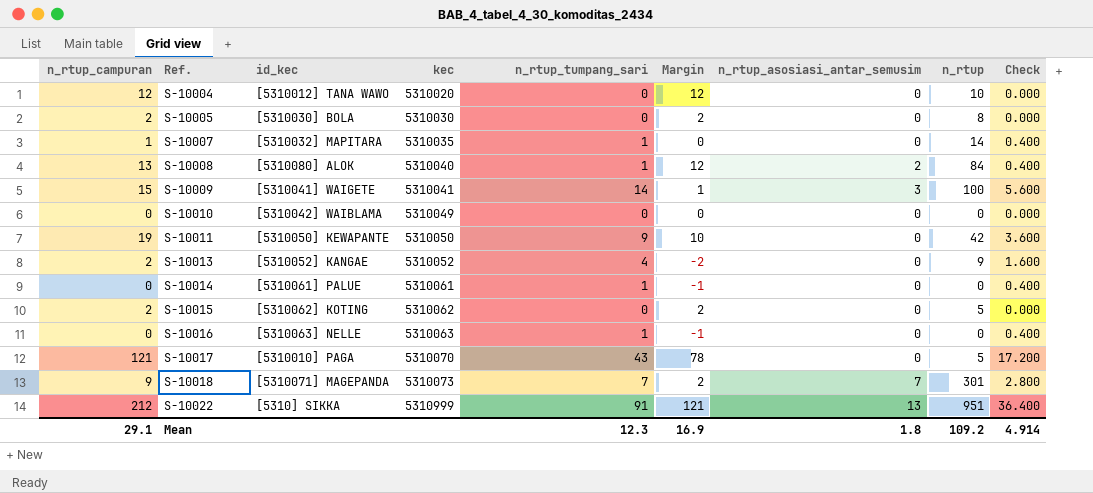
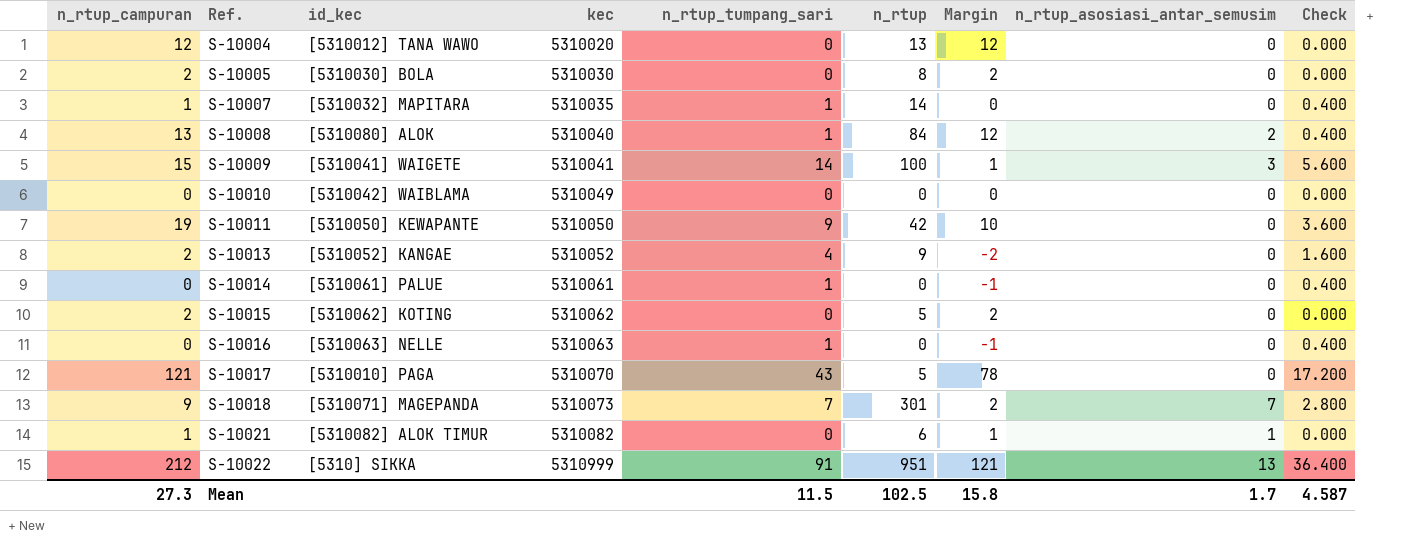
column n_rtup | position: 8 -> 6
S-10004 | n_rtup: 10 -> 13
row S-10021: none -> 1 | [5310082] ALOK TIMUR | 5310082 | 0 | 6 | 1 | 1 | 0.000
Mean | n_rtup_campuran: 29.1 -> 27.3
Mean | n_rtup_tumpang_sari: 12.3 -> 11.5
Mean | n_rtup: 109.2 -> 102.5
Mean | Margin: 16.9 -> 15.8
Mean | n_rtup_asosiasi_antar_semusim: 1.8 -> 1.7
Mean | Check: 4.914 -> 4.587

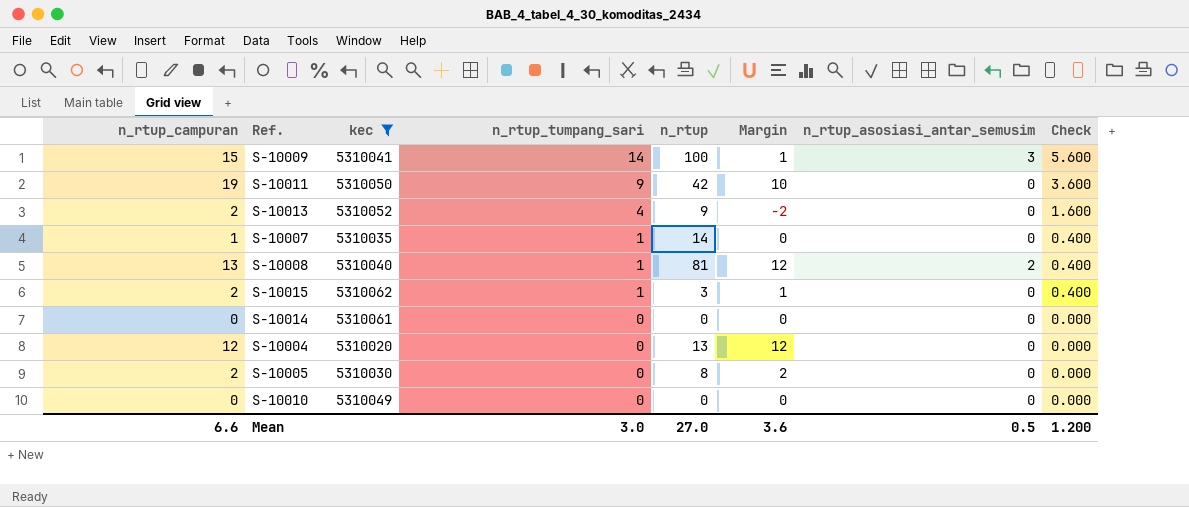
filter: none -> kec <= 5310062
row order: Ref. ascending -> n_rtup_tumpang_sari descending
column id_kec | position: 3 -> none
S-10008 | n_rtup: 84 -> 81
S-10015 | n_rtup_tumpang_sari: 0 -> 1
S-10015 | n_rtup: 5 -> 3
S-10015 | Margin: 2 -> 1
S-10015 | Check: 0.000 -> 0.400
S-10014 | n_rtup_tumpang_sari: 1 -> 0
S-10014 | Margin: -1 -> 0
S-10014 | Check: 0.400 -> 0.000
Mean | n_rtup_campuran: 27.3 -> 6.6
Mean | n_rtup_tumpang_sari: 11.5 -> 3.0
Mean | n_rtup: 102.5 -> 27.0
Mean | Margin: 15.8 -> 3.6
Mean | n_rtup_asosiasi_antar_semusim: 1.7 -> 0.5
Mean | Check: 4.587 -> 1.200

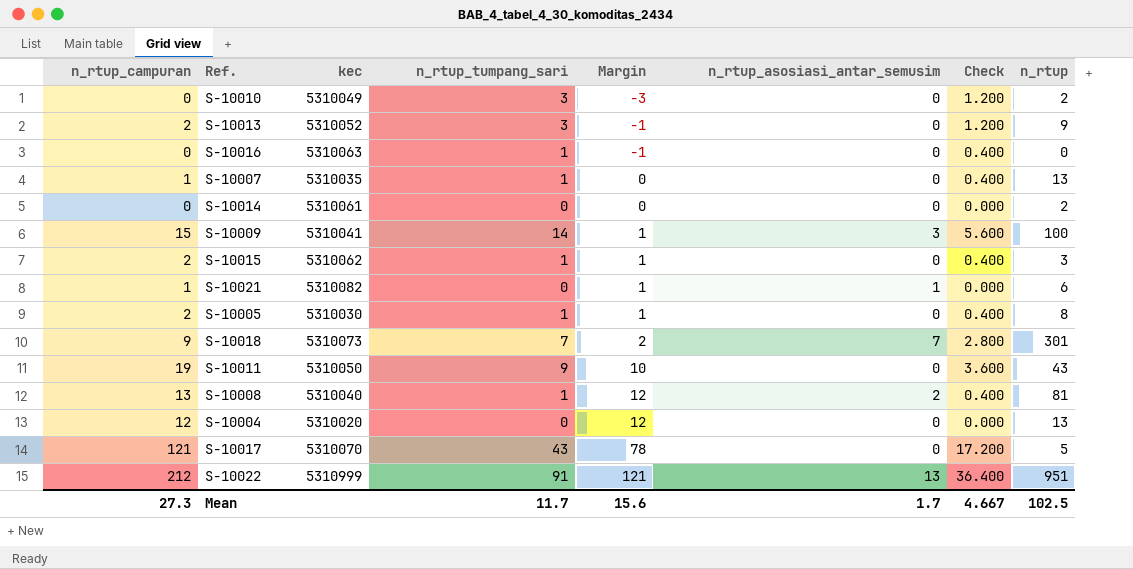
filter: kec <= 5310062 -> none
row order: n_rtup_tumpang_sari descending -> Margin ascending
column n_rtup | position: 5 -> 8
S-10010 | n_rtup_tumpang_sari: 0 -> 3
S-10010 | Margin: 0 -> -3
S-10010 | Check: 0.000 -> 1.200
S-10010 | n_rtup: 0 -> 2
S-10013 | n_rtup_tumpang_sari: 4 -> 3
S-10013 | Margin: -2 -> -1
S-10013 | Check: 1.600 -> 1.200
S-10007 | n_rtup: 14 -> 13
S-10014 | n_rtup: 0 -> 2
S-10005 | n_rtup_tumpang_sari: 0 -> 1
S-10005 | Margin: 2 -> 1
S-10005 | Check: 0.000 -> 0.400
S-10011 | n_rtup: 42 -> 43
Mean | n_rtup_campuran: 6.6 -> 27.3
Mean | n_rtup_tumpang_sari: 3.0 -> 11.7
Mean | Margin: 3.6 -> 15.6
Mean | n_rtup_asosiasi_antar_semusim: 0.5 -> 1.7
Mean | Check: 1.200 -> 4.667
Mean | n_rtup: 27.0 -> 102.5

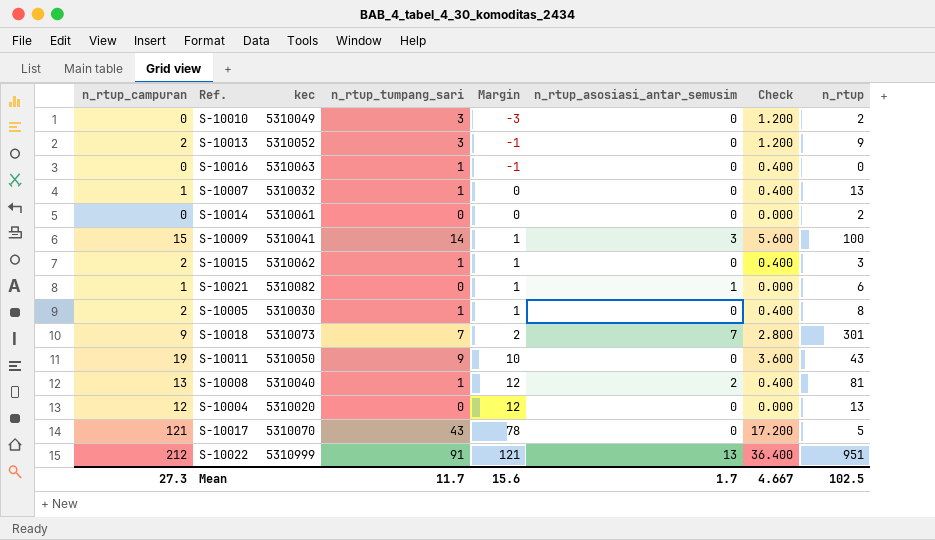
S-10007 | kec: 5310035 -> 5310032

